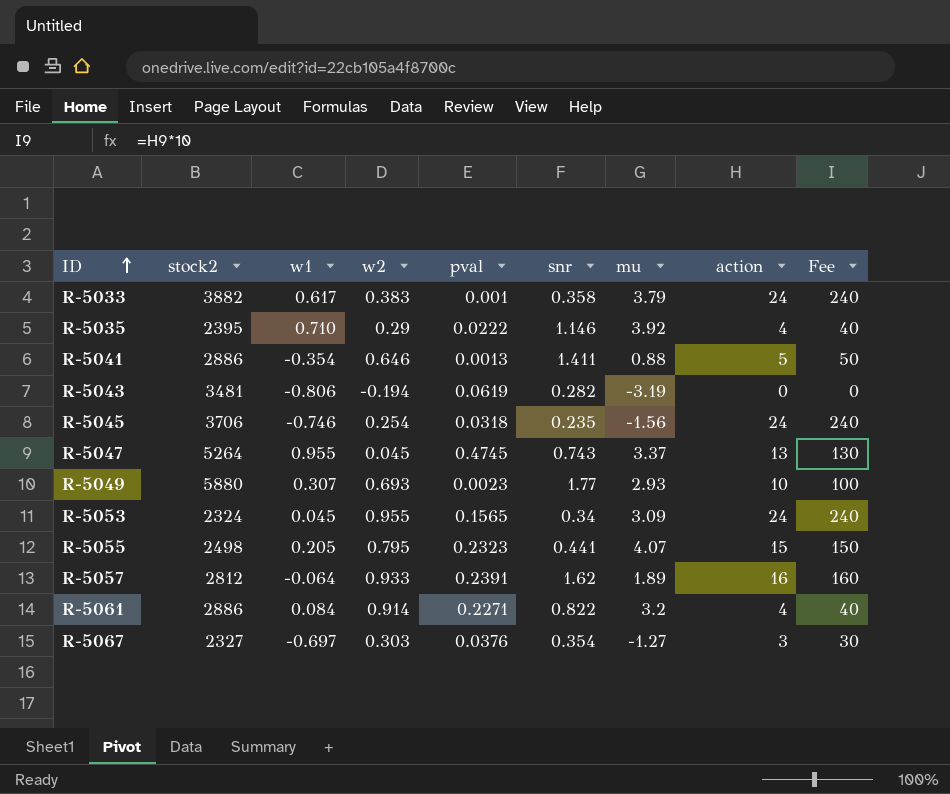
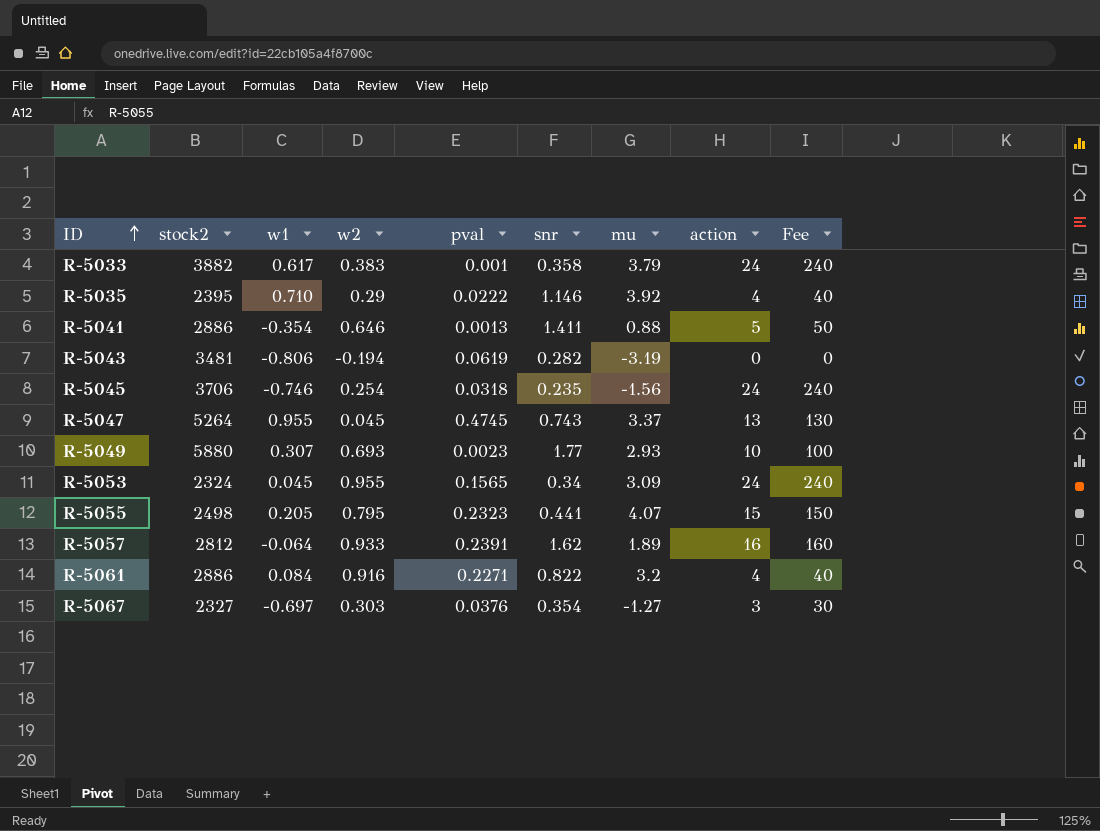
R-5061 | w2: 0.914 -> 0.916

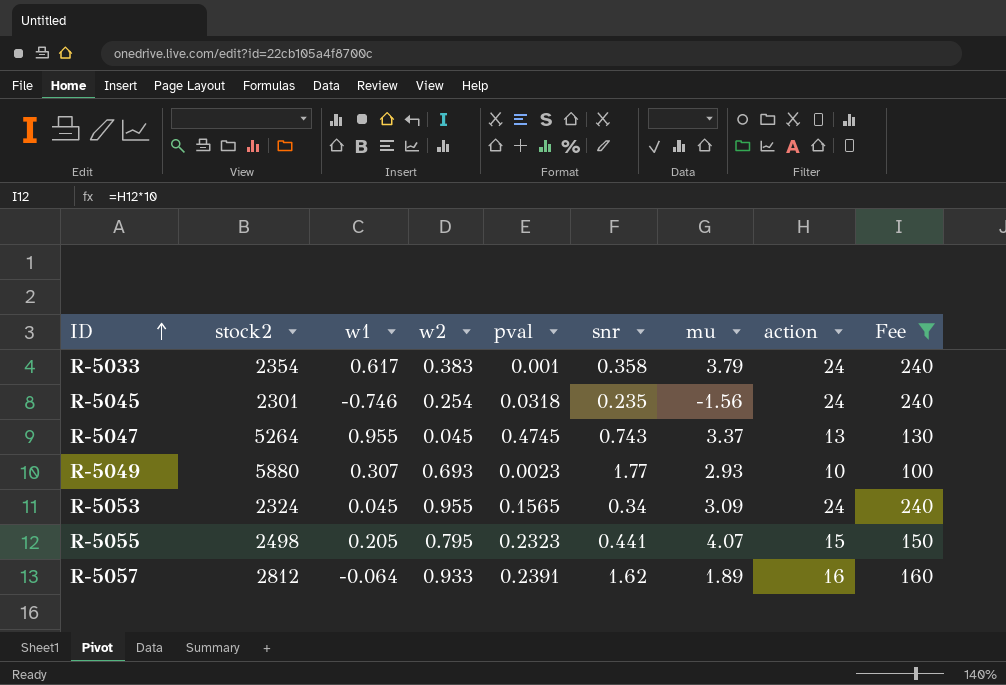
filter: none -> Fee >= 100
R-5033 | stock2: 3882 -> 2354
R-5045 | stock2: 3706 -> 2301

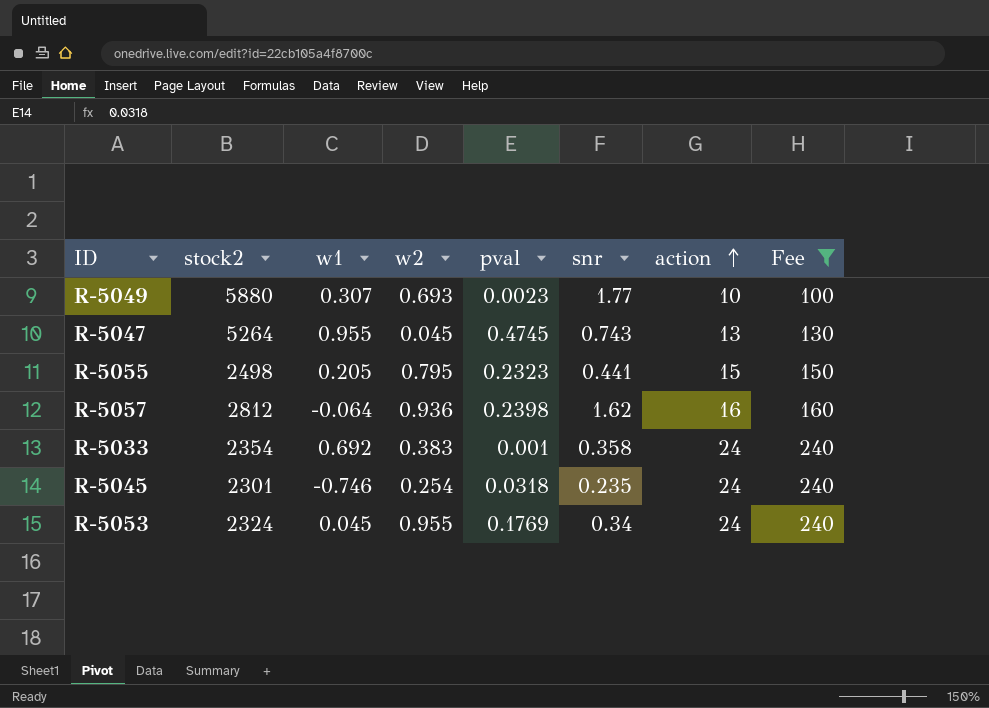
row order: ID ascending -> action ascending
column mu | position: 7 -> none
R-5057 | w2: 0.933 -> 0.936
R-5057 | pval: 0.2391 -> 0.2398
R-5033 | w1: 0.617 -> 0.692
R-5053 | pval: 0.1565 -> 0.1769

